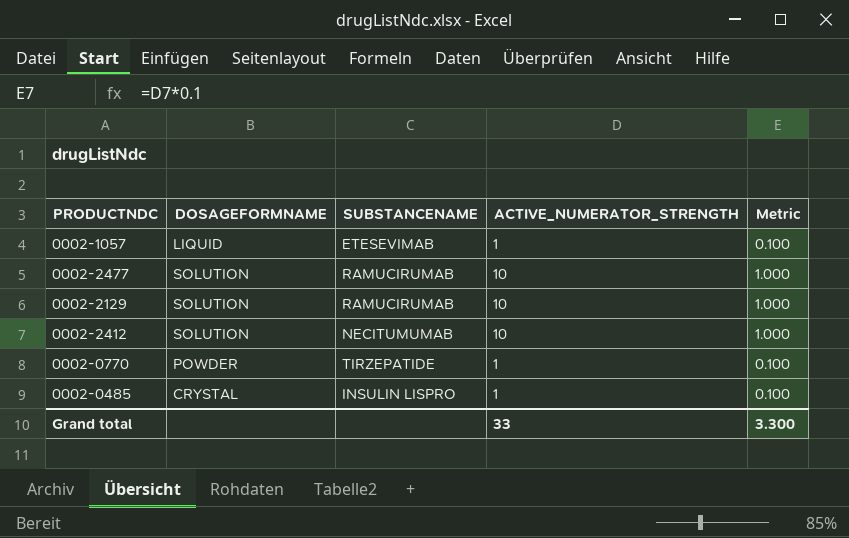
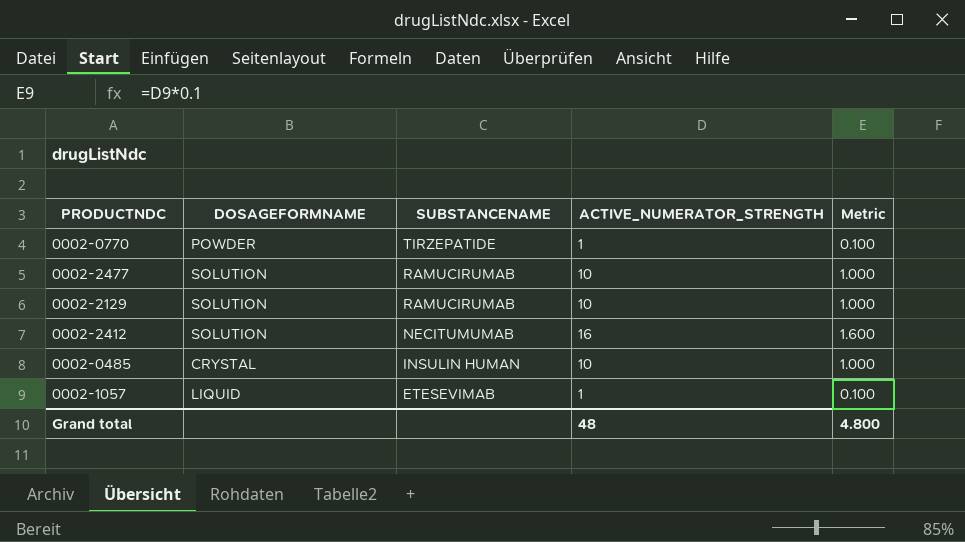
row order: none -> SUBSTANCENAME descending
0002-2412 | ACTIVE_NUMERATOR_STRENGTH: 10 -> 16
0002-2412 | Metric: 1.000 -> 1.600
0002-0485 | SUBSTANCENAME: INSULIN LISPRO -> INSULIN HUMAN
0002-0485 | ACTIVE_NUMERATOR_STRENGTH: 1 -> 10
0002-0485 | Metric: 0.100 -> 1.000
Grand total | ACTIVE_NUMERATOR_STRENGTH: 33 -> 48
Grand total | Metric: 3.300 -> 4.800

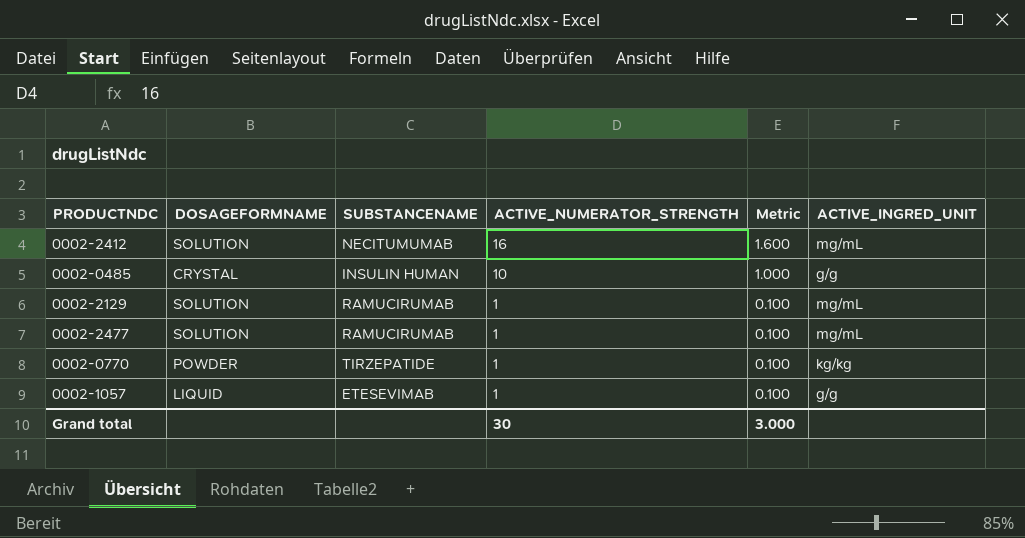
row order: SUBSTANCENAME descending -> ACTIVE_NUMERATOR_STRENGTH descending
column ACTIVE_INGRED_UNIT | position: none -> 6
0002-2129 | ACTIVE_NUMERATOR_STRENGTH: 10 -> 1
0002-2129 | Metric: 1.000 -> 0.100
0002-2477 | ACTIVE_NUMERATOR_STRENGTH: 10 -> 1
0002-2477 | Metric: 1.000 -> 0.100
Grand total | ACTIVE_NUMERATOR_STRENGTH: 48 -> 30
Grand total | Metric: 4.800 -> 3.000

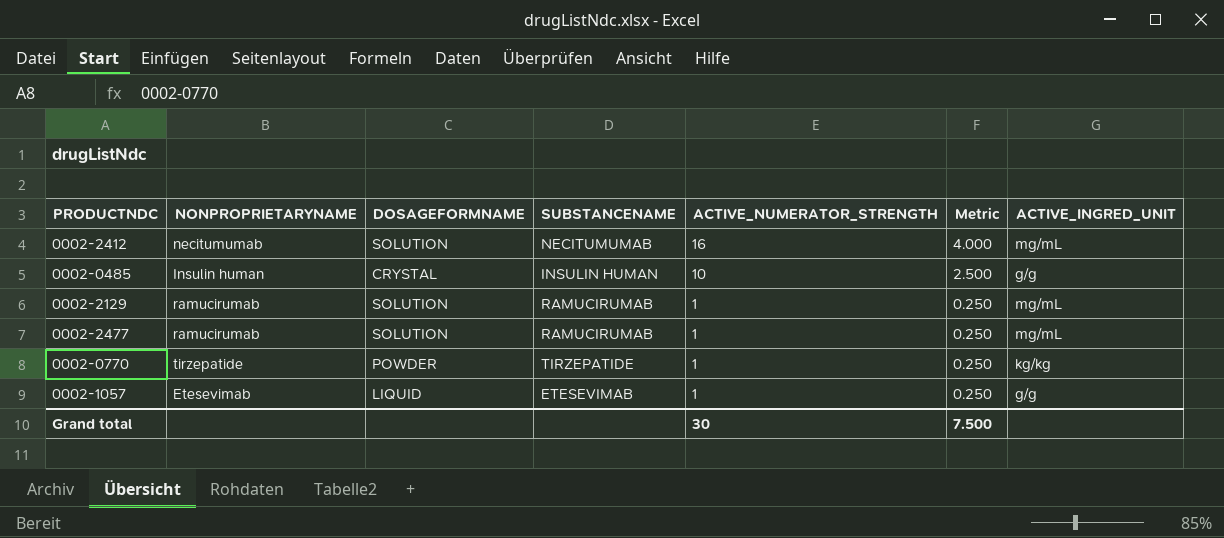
column NONPROPRIETARYNAME | position: none -> 2
column Metric | formula: [ACTIVE_NUMERATOR_STRENGTH] * 0.1 -> [ACTIVE_NUMERATOR_STRENGTH] * 0.25
Grand total | Metric: 3.000 -> 7.500

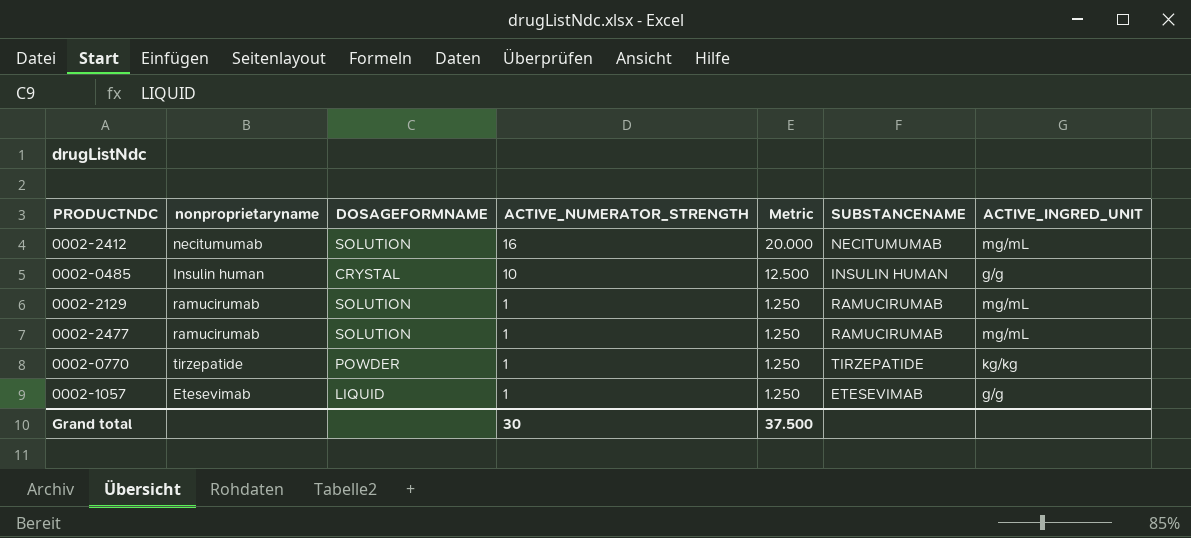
column name: NONPROPRIETARYNAME -> nonproprietaryname
column Metric | formula: [ACTIVE_NUMERATOR_STRENGTH] * 0.25 -> [ACTIVE_NUMERATOR_STRENGTH] * 1.25
column SUBSTANCENAME | position: 4 -> 6
Grand total | Metric: 7.500 -> 37.500

